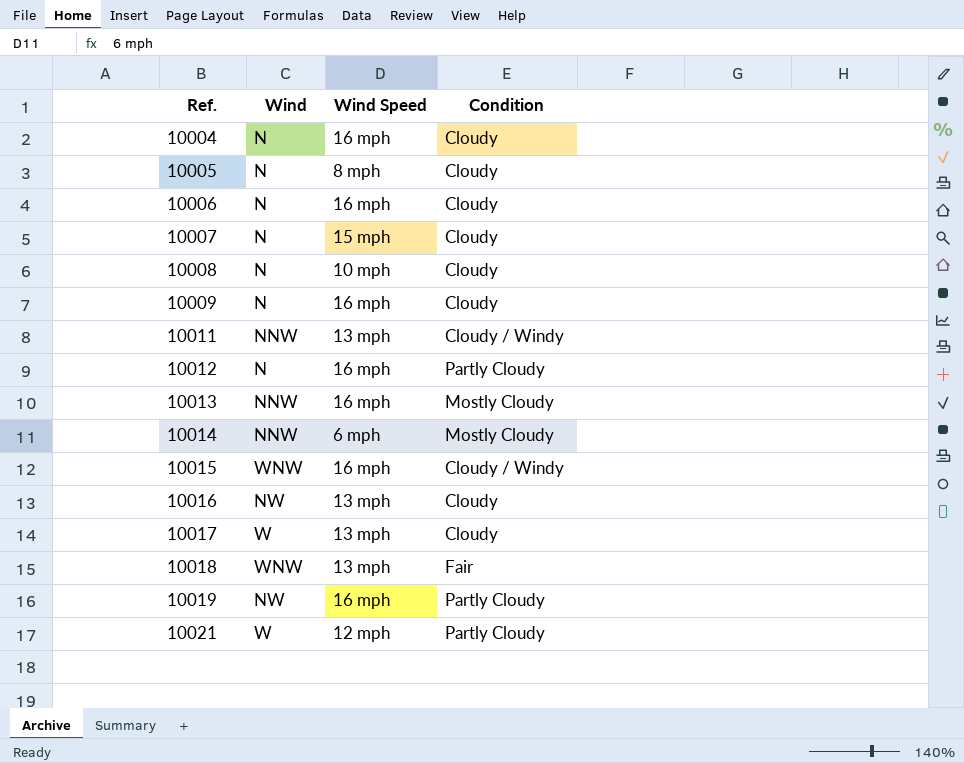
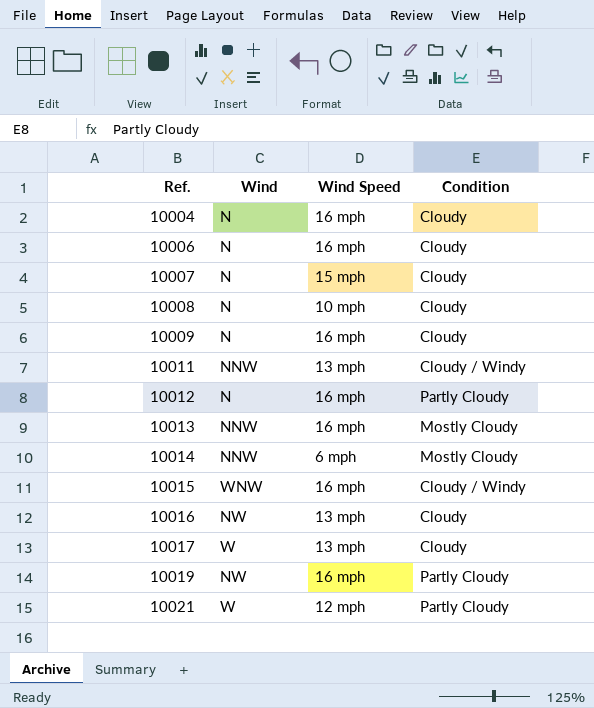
row 10005: N | 8 mph | Cloudy -> none
row 10018: WNW | 13 mph | Fair -> none

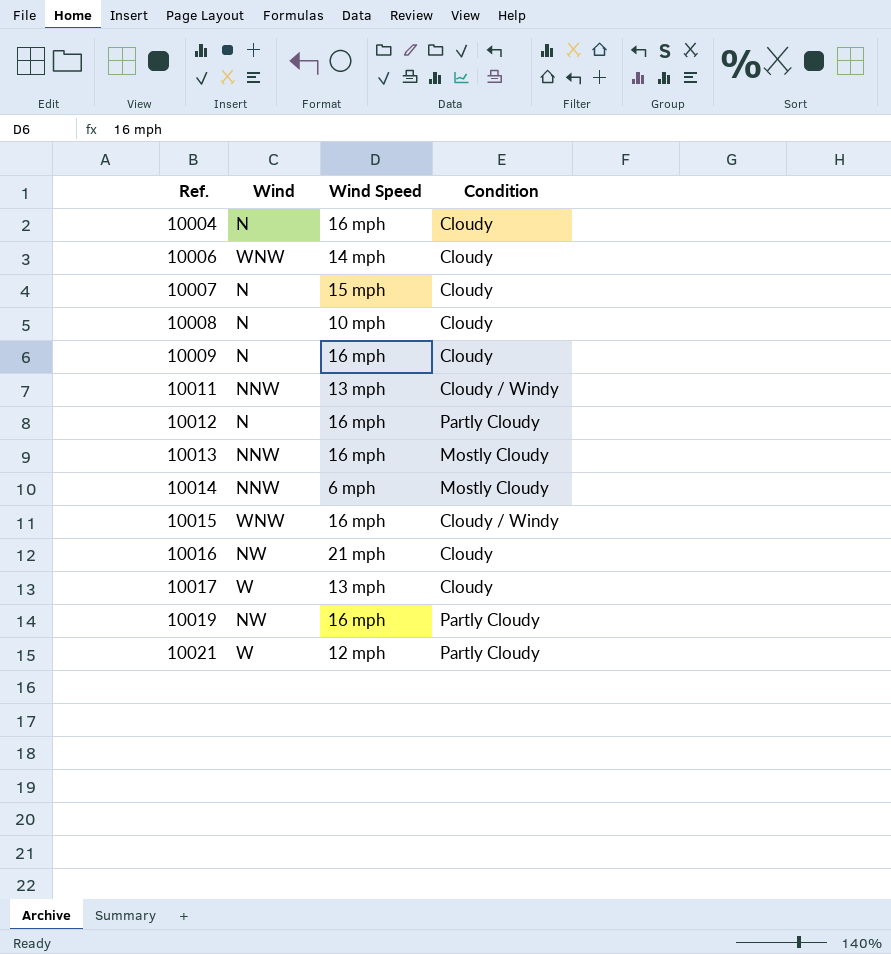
10006 | Wind: N -> WNW
10006 | Wind Speed: 16 mph -> 14 mph
10016 | Wind Speed: 13 mph -> 21 mph

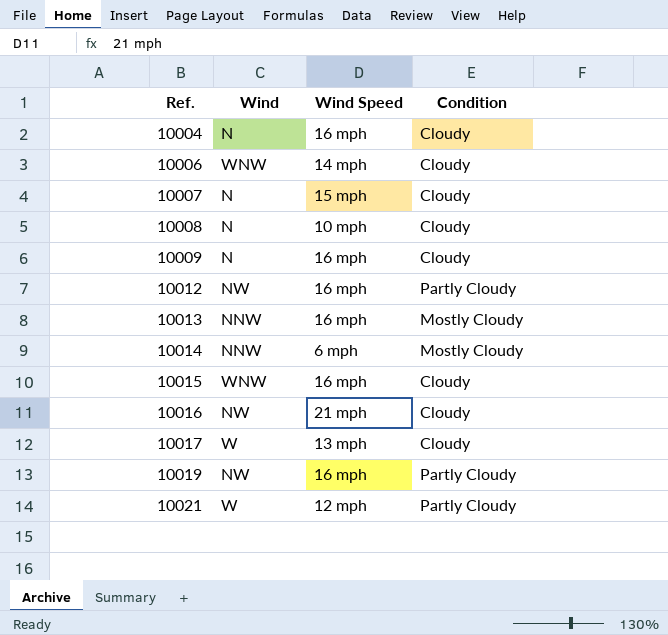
row 10011: NNW | 13 mph | Cloudy / Windy -> none
10012 | Wind: N -> NW
10015 | Condition: Cloudy / Windy -> Cloudy

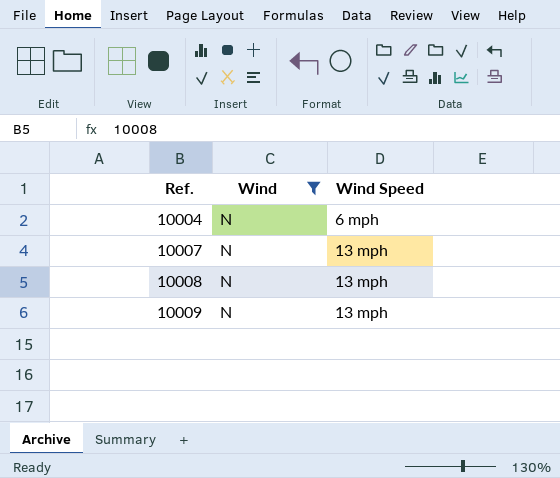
filter: none -> Wind = N
column Condition | position: 4 -> none
10004 | Wind Speed: 16 mph -> 6 mph
10007 | Wind Speed: 15 mph -> 13 mph
10008 | Wind Speed: 10 mph -> 13 mph
10009 | Wind Speed: 16 mph -> 13 mph

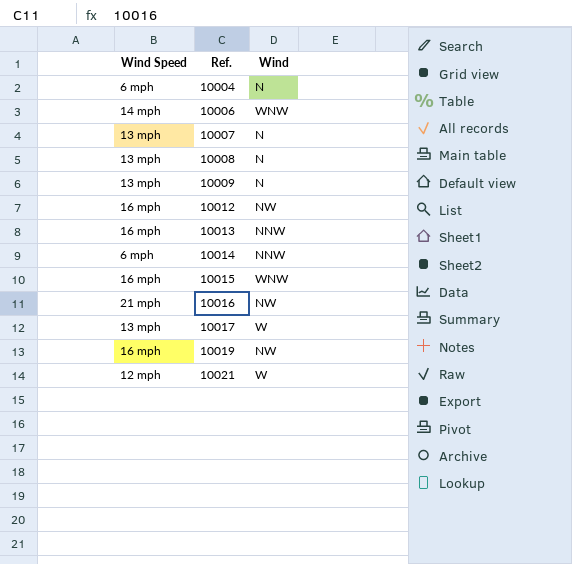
filter: Wind = N -> none
column Wind Speed | position: 3 -> 1

